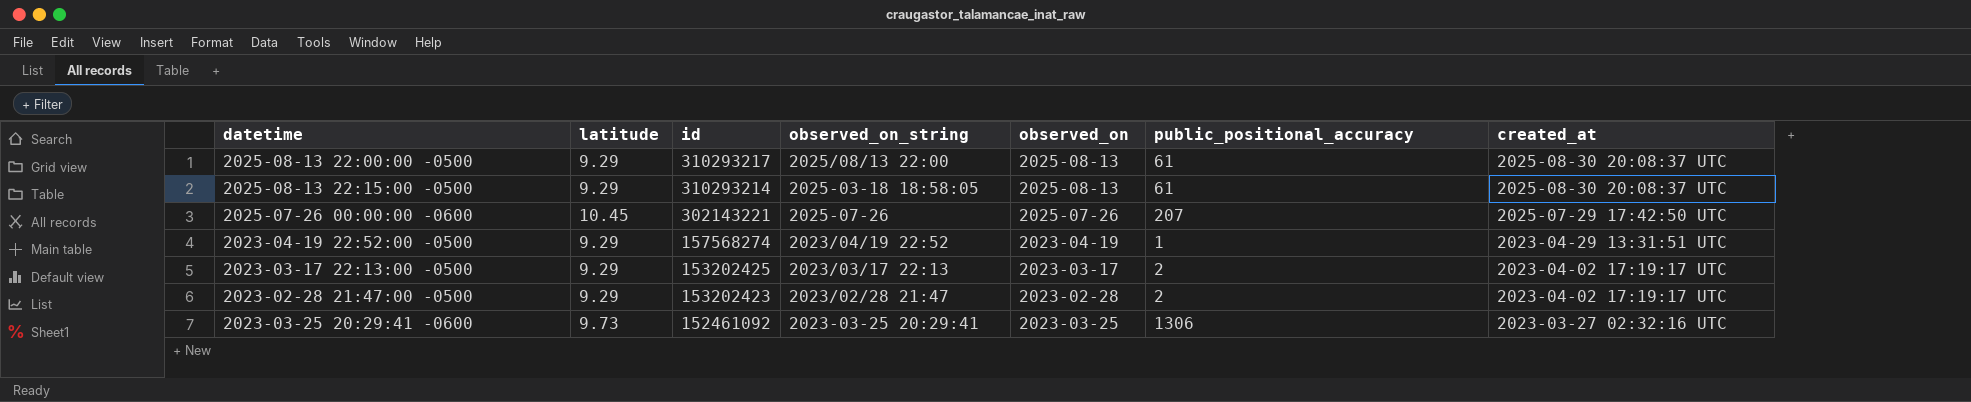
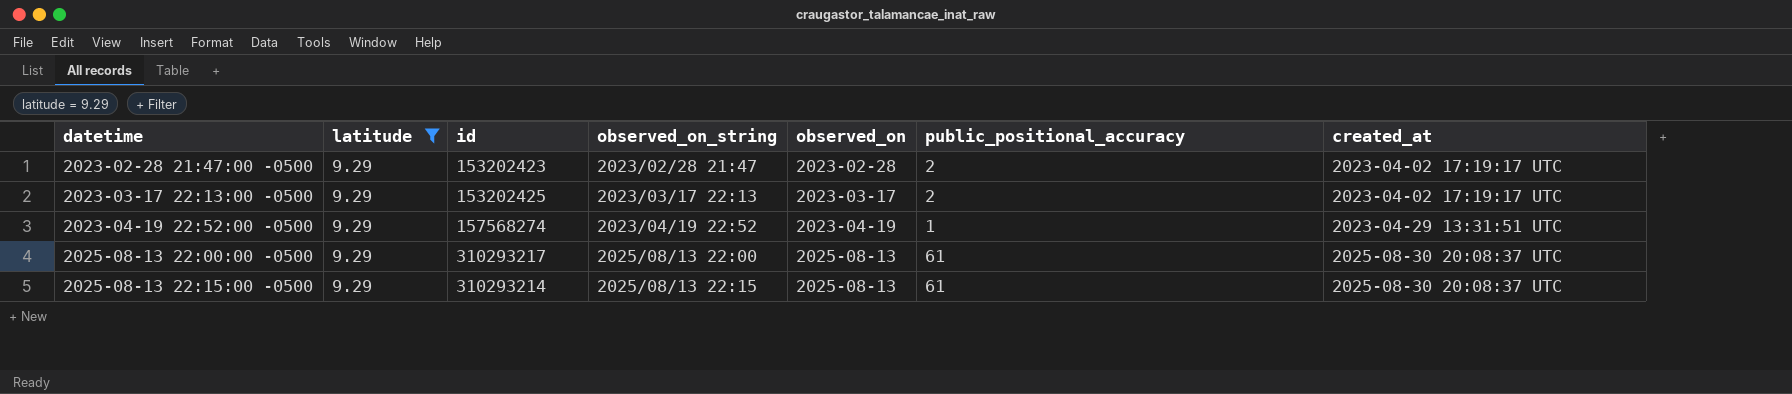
filter: none -> latitude = 9.29
row order: id descending -> datetime ascending
2025-08-13 22:15:00 -0500 | observed_on_string: 2025-03-18 18:58:05 -> 2025/08/13 22:15

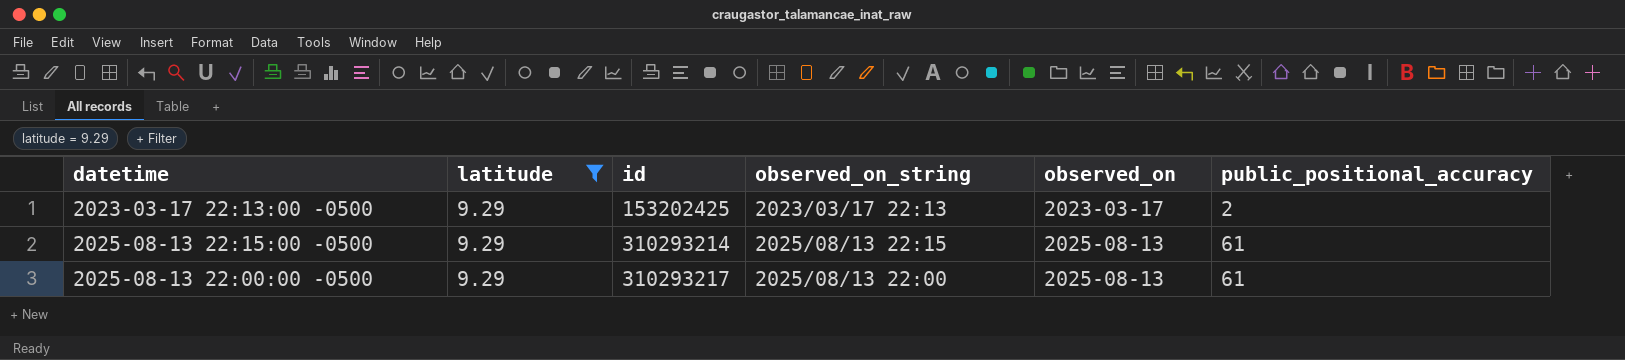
row order: datetime ascending -> id ascending
column created_at | position: 7 -> none
row 2023-02-28 21:47:00 -0500: 9.29 | 153202423 | 2023/02/28 21:47 | 2023-02-28 | 2 | 2023-04-02 17:19:17 UTC -> none
row 2023-04-19 22:52:00 -0500: 9.29 | 157568274 | 2023/04/19 22:52 | 2023-04-19 | 1 | 2023-04-29 13:31:51 UTC -> none

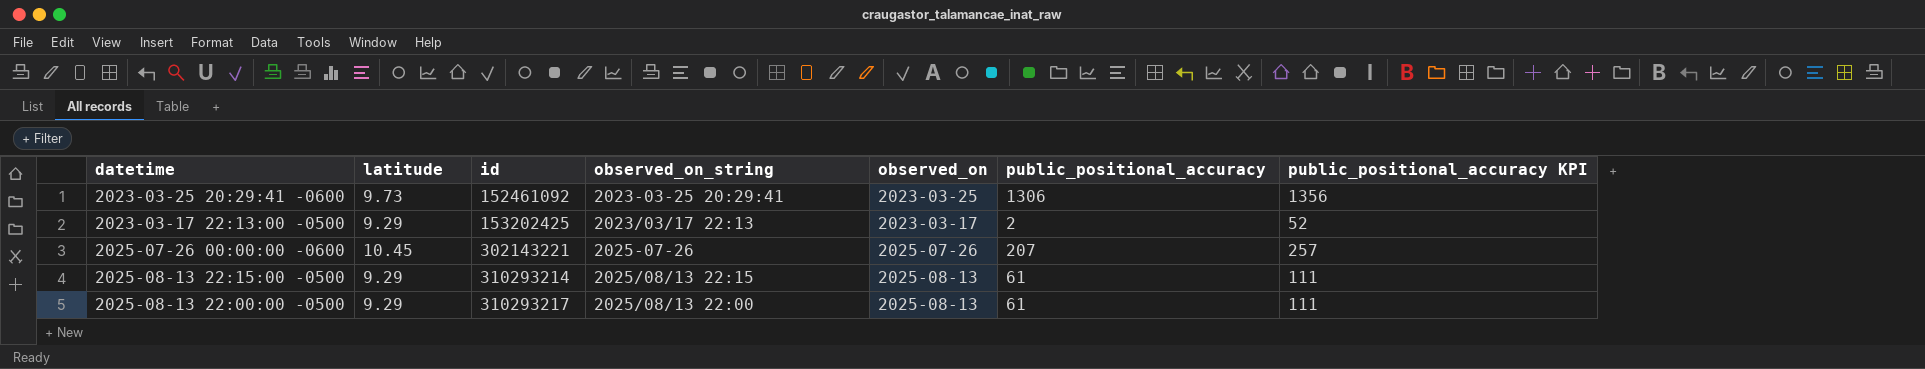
filter: latitude = 9.29 -> none
column public_positional_accuracy KPI | formula: none -> [public_positional_accuracy] + 50

